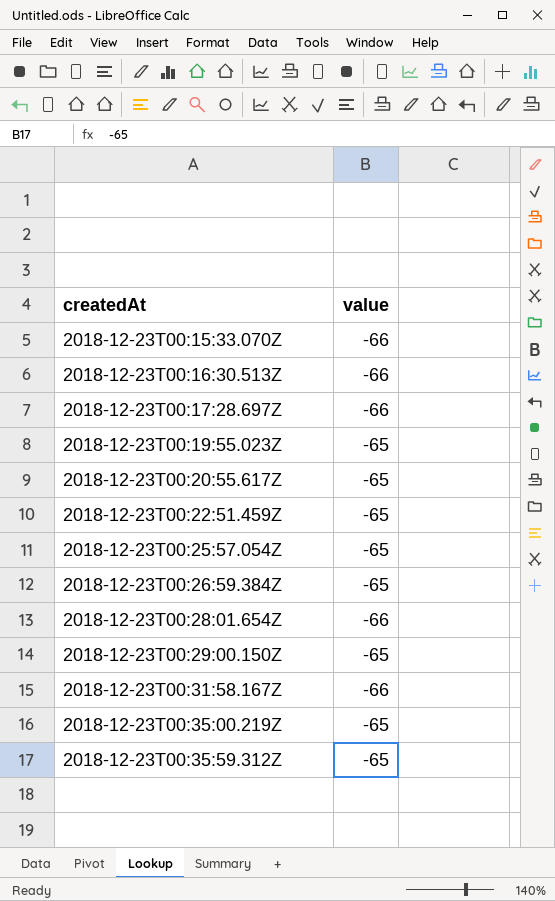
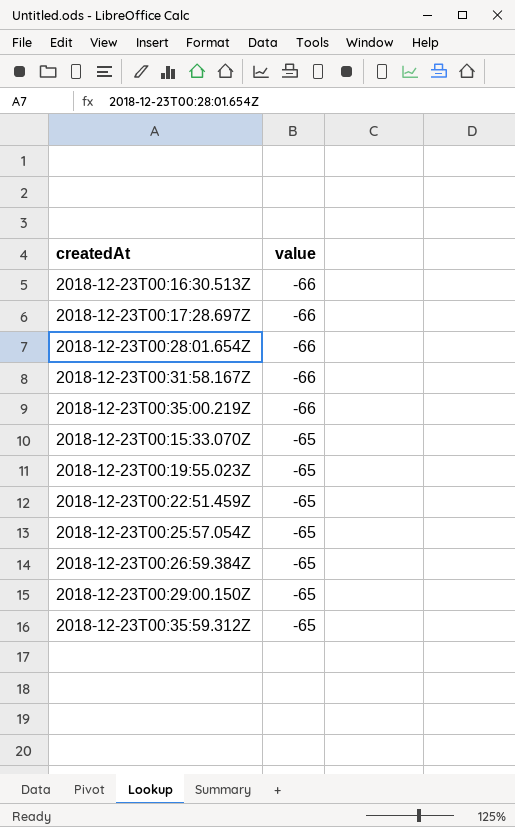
row order: createdAt ascending -> value ascending
row 2018-12-23T00:20:55.617Z: -65 -> none
2018-12-23T00:35:00.219Z | value: -65 -> -66
2018-12-23T00:15:33.070Z | value: -66 -> -65

